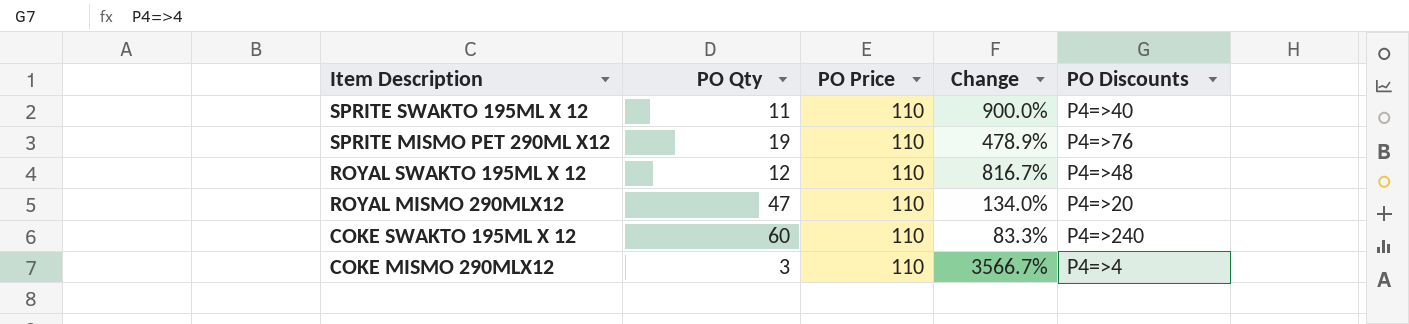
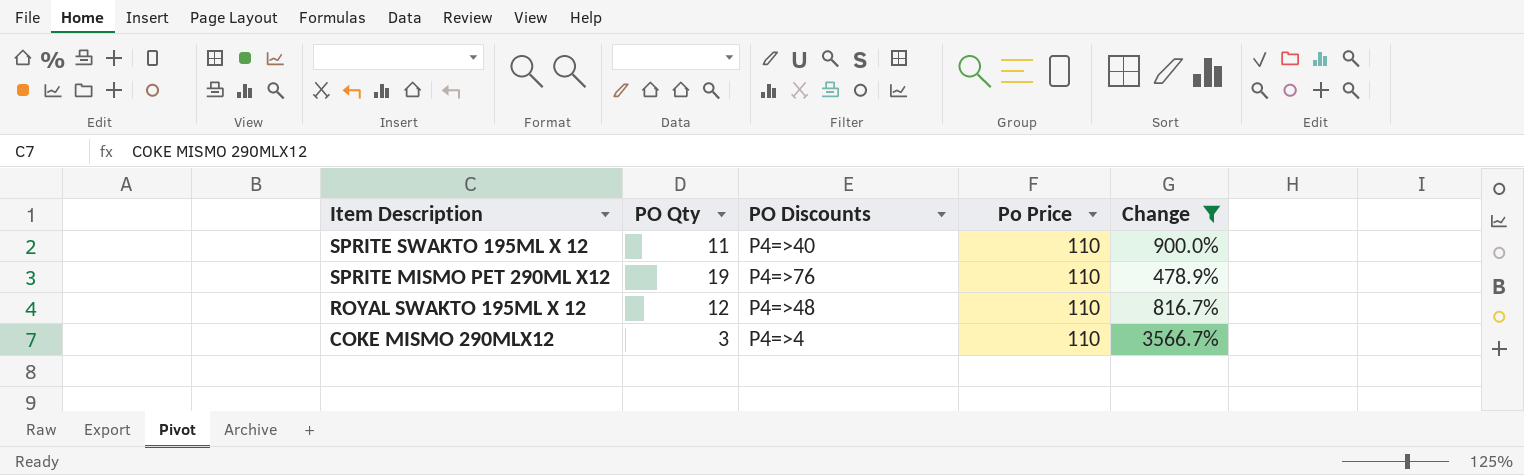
filter: none -> Change >= 478.9%
column PO Discounts | position: 5 -> 3
column name: PO Price -> Po Price

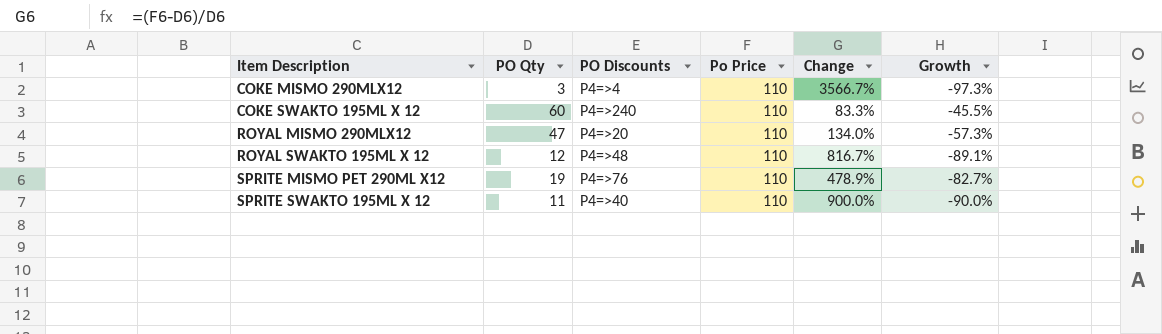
filter: Change >= 478.9% -> none
row order: Item Description descending -> Item Description ascending
column Growth | formula: none -> ([PO Qty] - [Po Price]) / [Po Price]

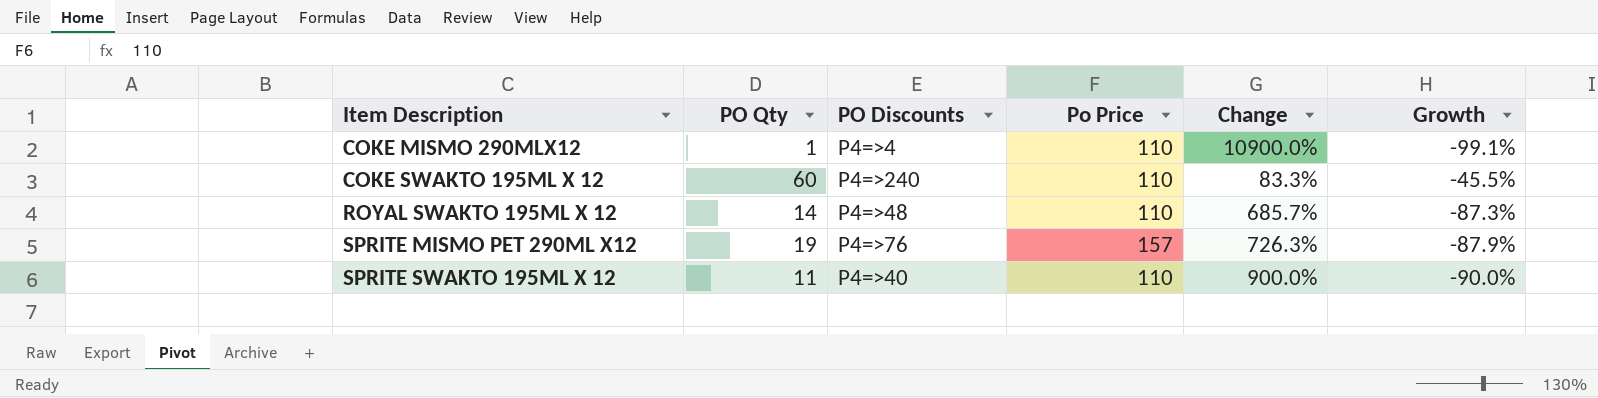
row ROYAL MISMO 290MLX12: 47 | P4=>20 | 110 | 134.0% | -57.3% -> none
COKE MISMO 290MLX12 | PO Qty: 3 -> 1
COKE MISMO 290MLX12 | Change: 3566.7% -> 10900.0%
COKE MISMO 290MLX12 | Growth: -97.3% -> -99.1%
ROYAL SWAKTO 195ML X 12 | PO Qty: 12 -> 14
ROYAL SWAKTO 195ML X 12 | Change: 816.7% -> 685.7%
ROYAL SWAKTO 195ML X 12 | Growth: -89.1% -> -87.3%
SPRITE MISMO PET 290ML X12 | Po Price: 110 -> 157
SPRITE MISMO PET 290ML X12 | Change: 478.9% -> 726.3%
SPRITE MISMO PET 290ML X12 | Growth: -82.7% -> -87.9%

